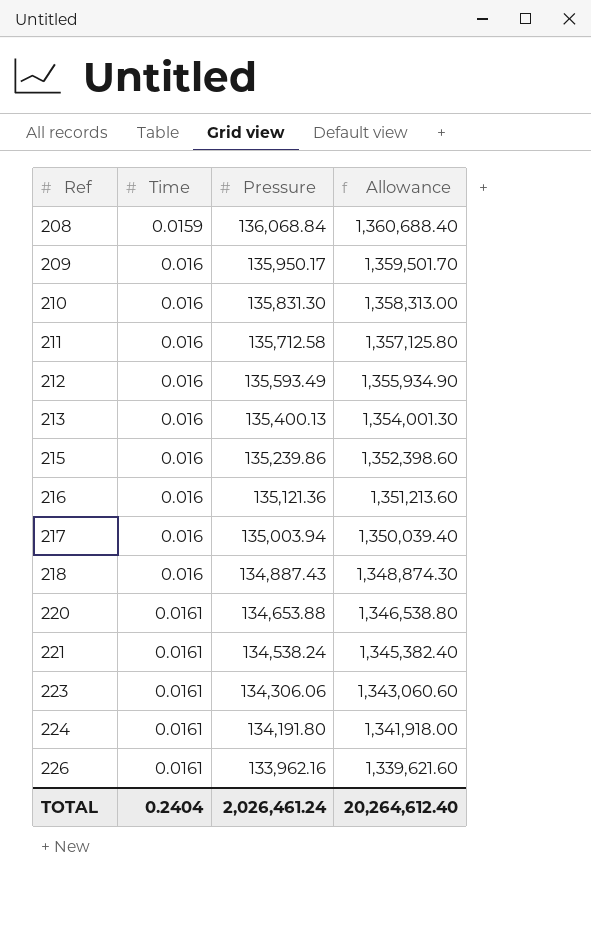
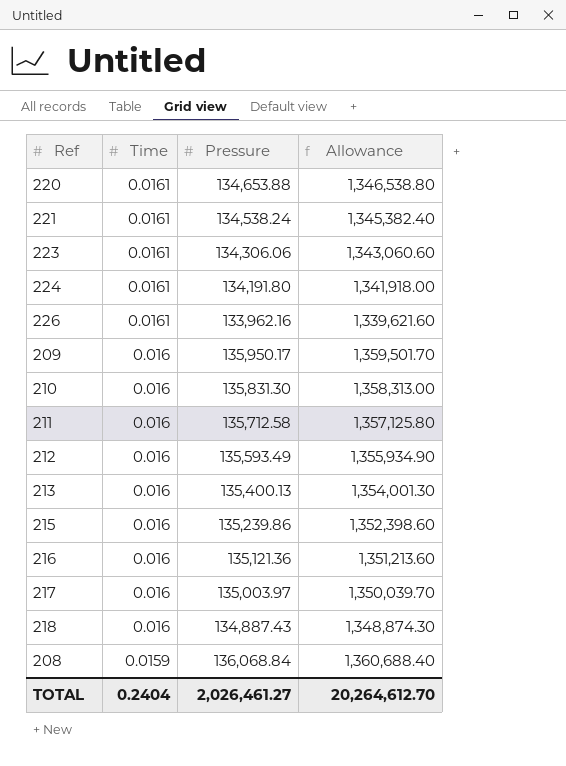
row order: Ref ascending -> Time descending
217 | Pressure: 135,003.94 -> 135,003.97
217 | Allowance: 1,350,039.40 -> 1,350,039.70
TOTAL | Pressure: 2,026,461.24 -> 2,026,461.27
TOTAL | Allowance: 20,264,612.40 -> 20,264,612.70

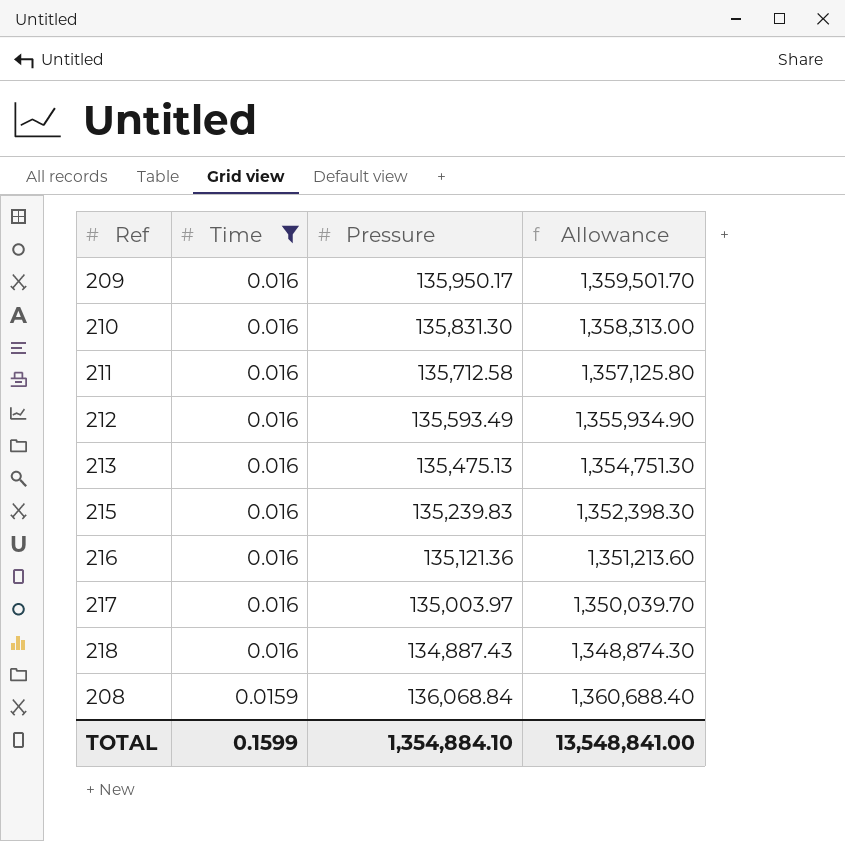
filter: none -> Time != 0.0161
213 | Pressure: 135,400.13 -> 135,475.13
213 | Allowance: 1,354,001.30 -> 1,354,751.30
215 | Pressure: 135,239.86 -> 135,239.83
215 | Allowance: 1,352,398.60 -> 1,352,398.30
TOTAL | Time: 0.2404 -> 0.1599
TOTAL | Pressure: 2,026,461.27 -> 1,354,884.10
TOTAL | Allowance: 20,264,612.70 -> 13,548,841.00

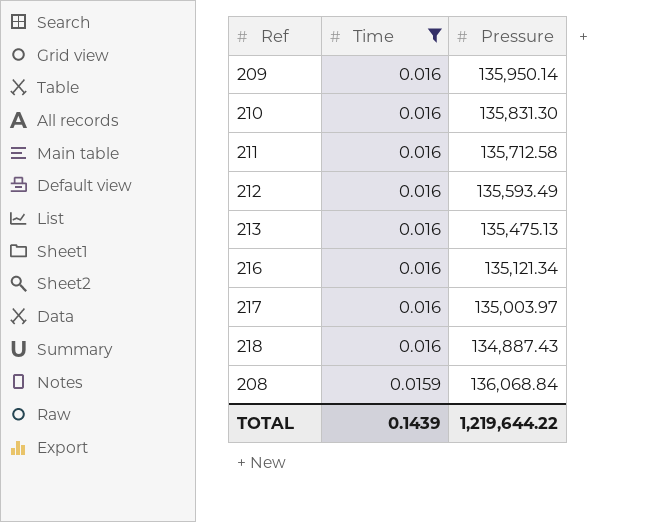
column Allowance | formula: [Pressure] * 10 -> none
row 215: 0.016 | 135,239.83 | 1,352,398.30 -> none
209 | Pressure: 135,950.17 -> 135,950.14
216 | Pressure: 135,121.36 -> 135,121.34
TOTAL | Time: 0.1599 -> 0.1439
TOTAL | Pressure: 1,354,884.10 -> 1,219,644.22

